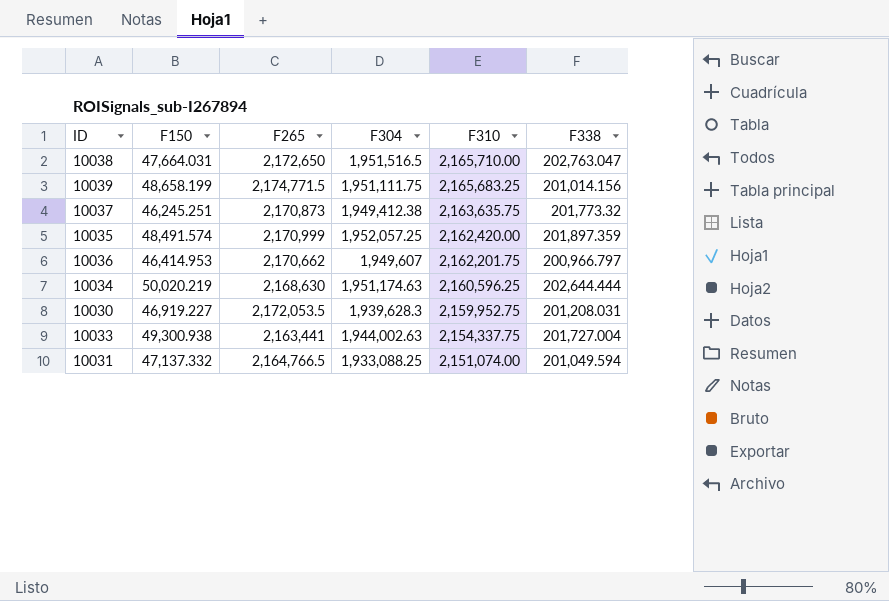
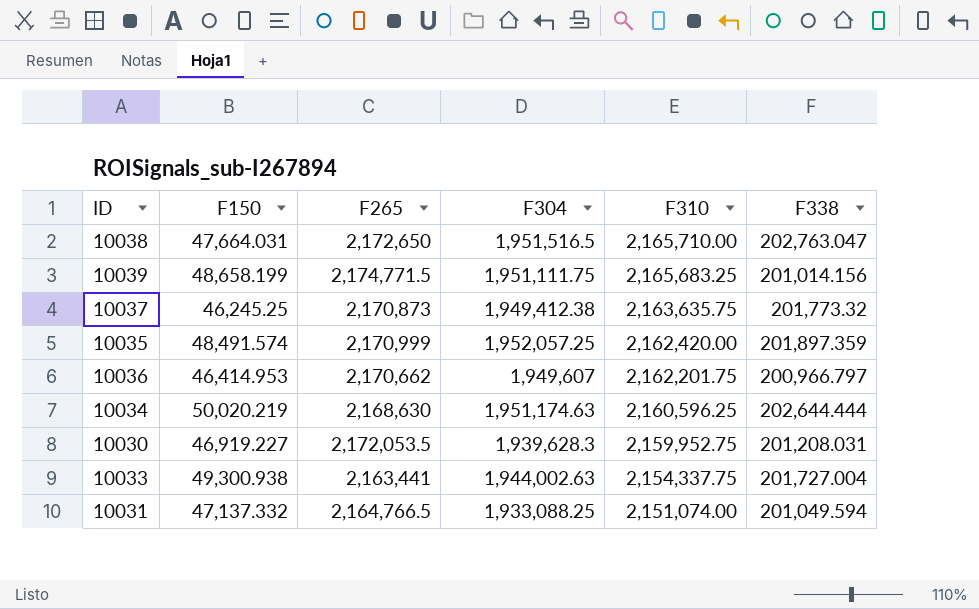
10037 | F150: 46,245.251 -> 46,245.25

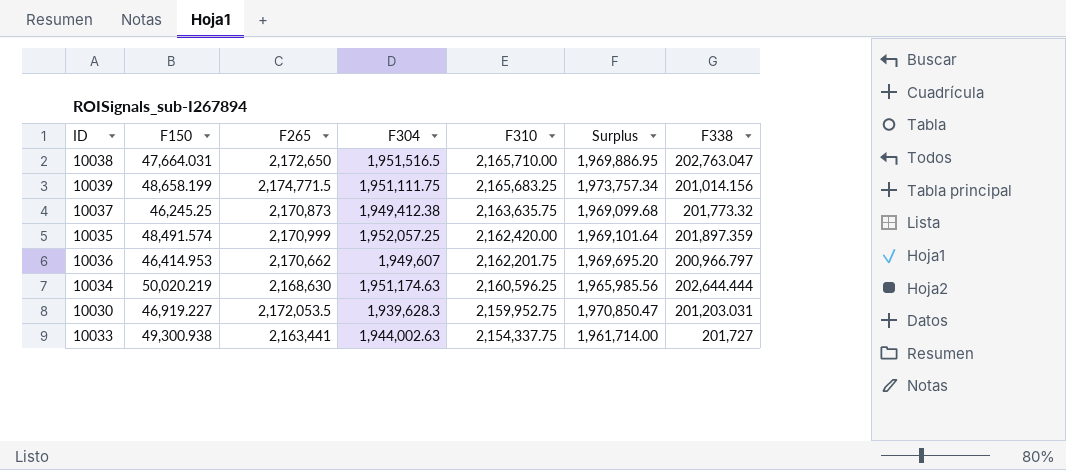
column Surplus | formula: none -> [F265] - [F338]
row 10031: 47,137.332 | 2,164,766.5 | 1,933,088.25 | 2,151,074.00 | 201,049.594 -> none
10030 | F338: 201,208.031 -> 201,203.031
10033 | F338: 201,727.004 -> 201,727

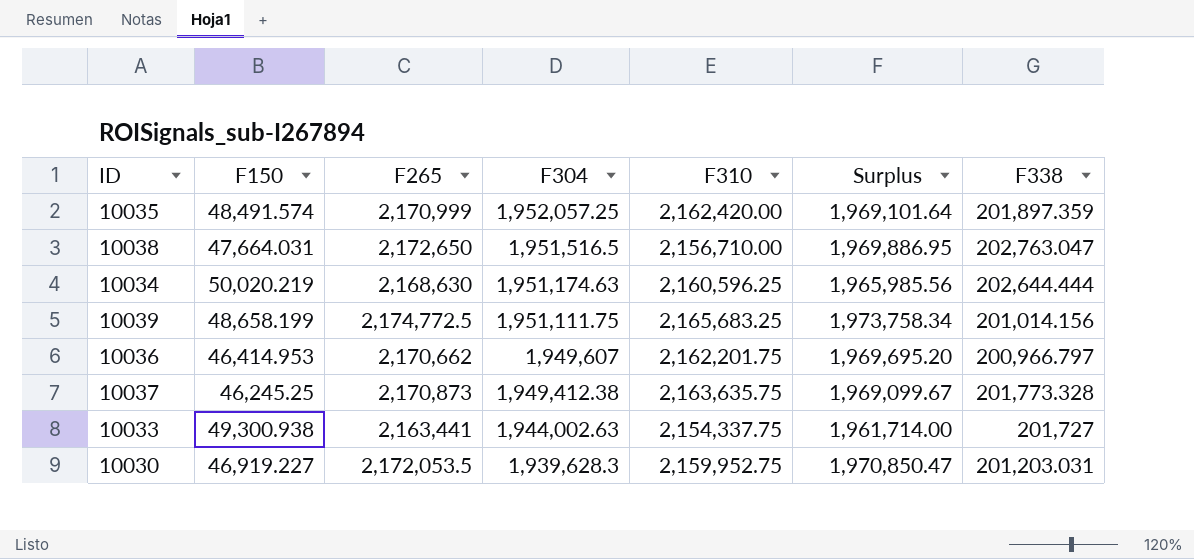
row order: F310 descending -> F304 descending
10038 | F310: 2,165,710.00 -> 2,156,710.00
10039 | F265: 2,174,771.5 -> 2,174,772.5
10039 | Surplus: 1,973,757.34 -> 1,973,758.34
10037 | Surplus: 1,969,099.68 -> 1,969,099.67
10037 | F338: 201,773.32 -> 201,773.328

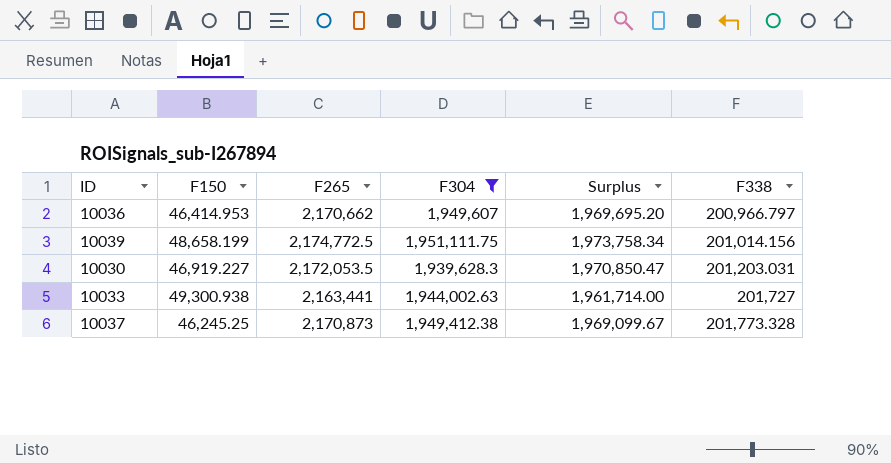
filter: none -> F304 <= 1,951,111.75
row order: F304 descending -> F338 ascending
column F310 | position: 5 -> none

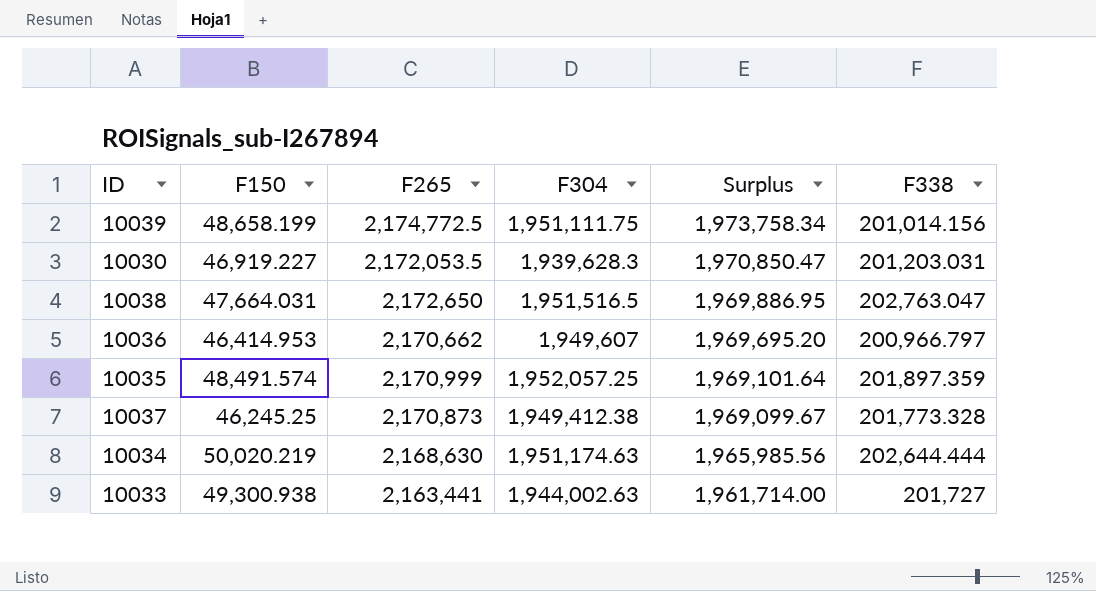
filter: F304 <= 1,951,111.75 -> none
row order: F338 ascending -> Surplus descending

